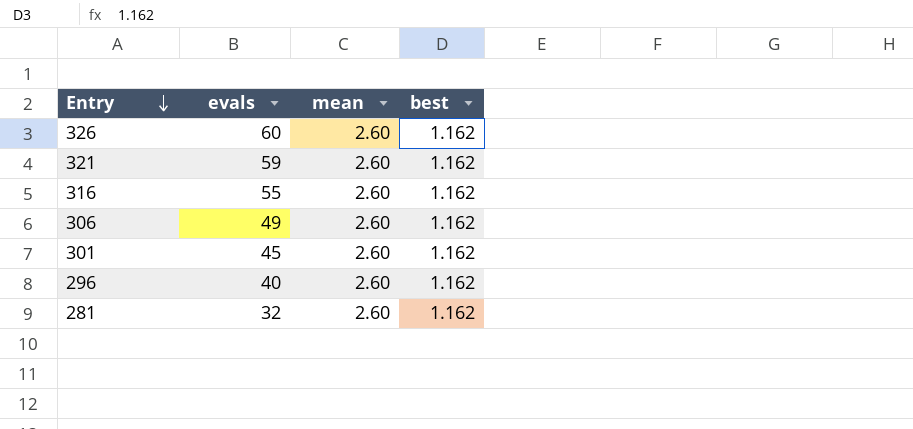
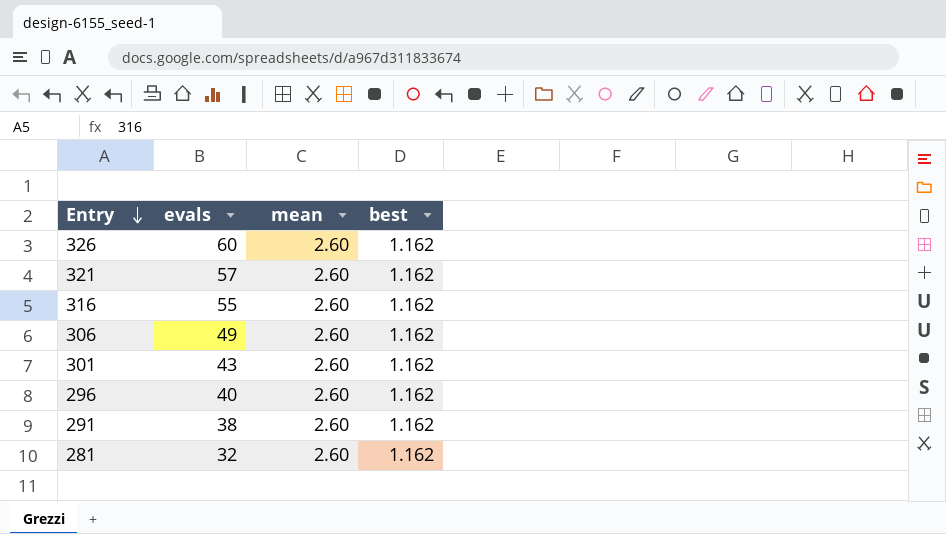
321 | evals: 59 -> 57
301 | evals: 45 -> 43
row 291: none -> 38 | 2.60 | 1.162

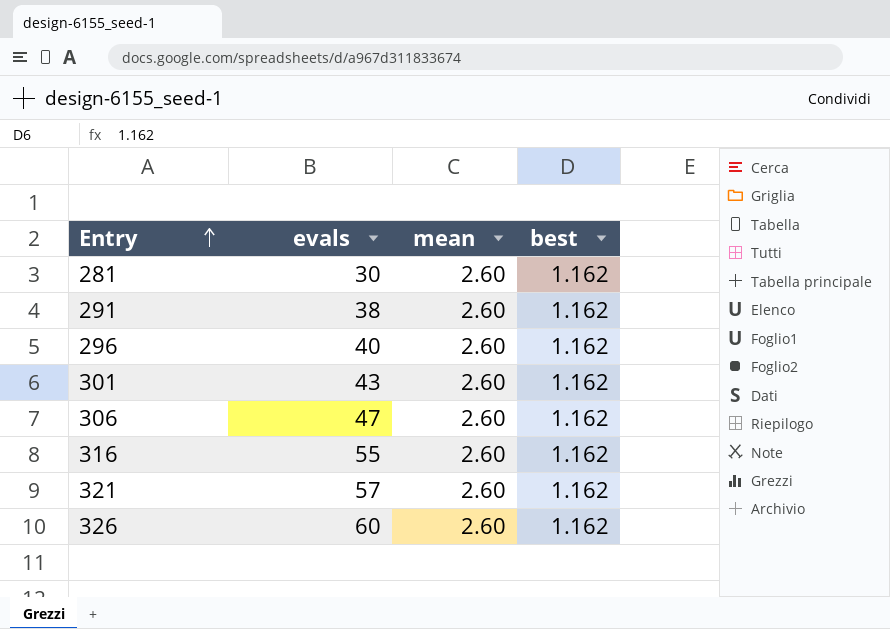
row order: Entry descending -> Entry ascending
281 | evals: 32 -> 30
306 | evals: 49 -> 47

